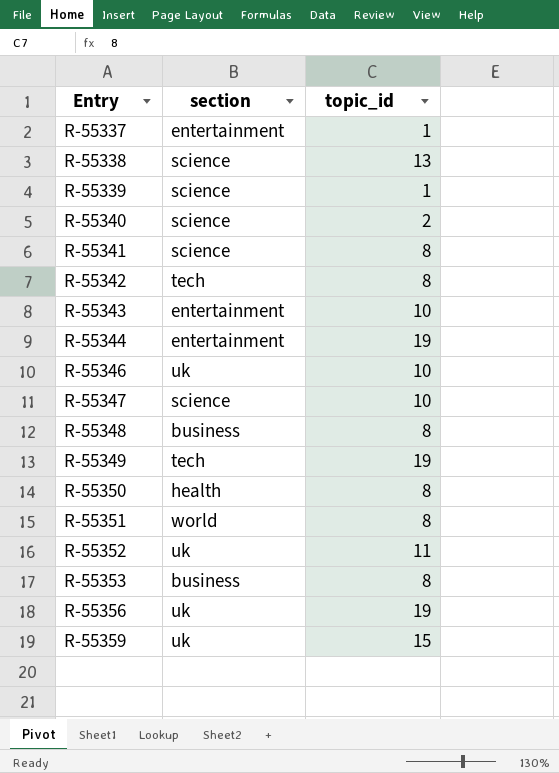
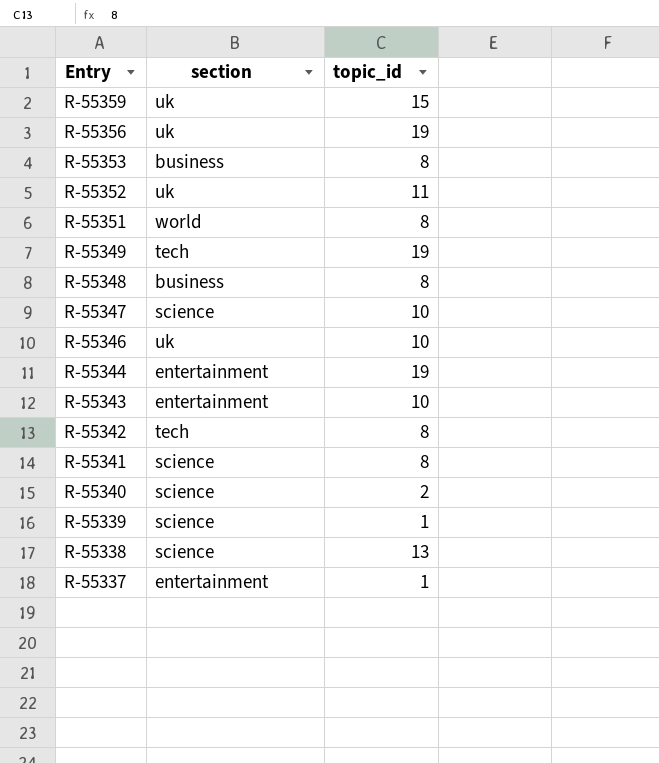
row order: Entry ascending -> Entry descending
row R-55350: health | 8 -> none

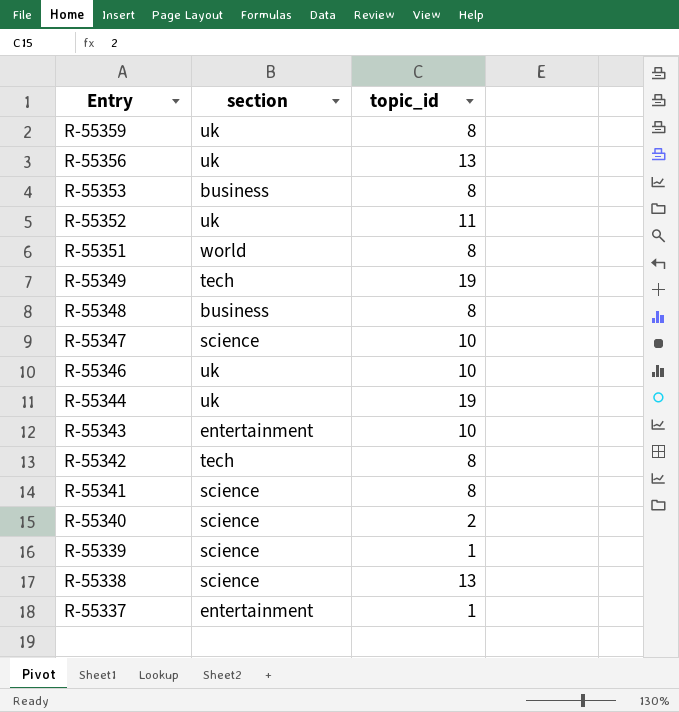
R-55359 | topic_id: 15 -> 8
R-55356 | topic_id: 19 -> 13
R-55344 | section: entertainment -> uk

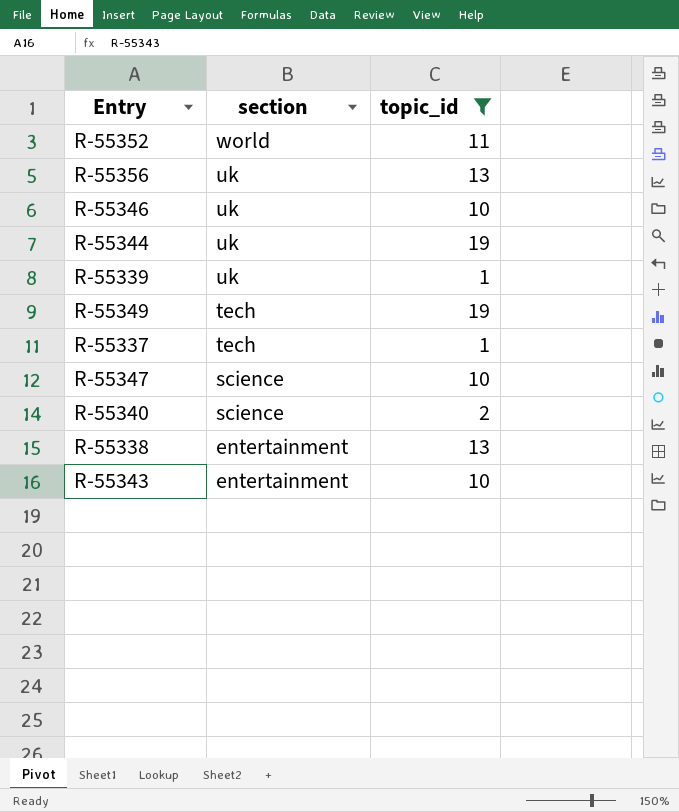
filter: none -> topic_id != 8
row order: Entry descending -> section descending
R-55352 | section: uk -> world
R-55339 | section: science -> uk
R-55337 | section: entertainment -> tech
R-55338 | section: science -> entertainment

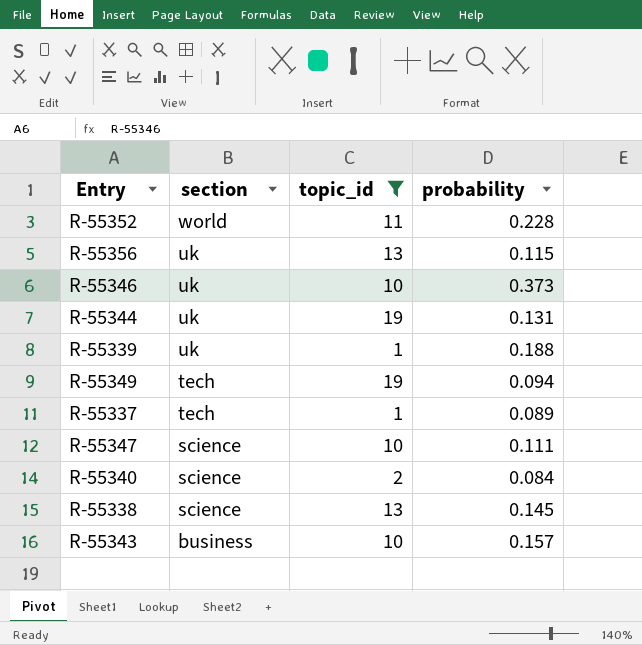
column probability | position: none -> 4
R-55338 | section: entertainment -> science
R-55343 | section: entertainment -> business

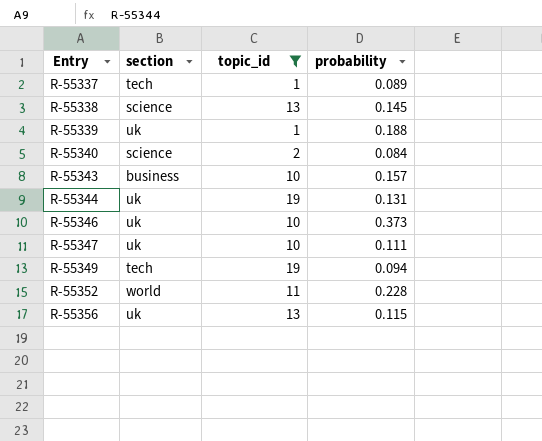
row order: section descending -> Entry ascending
R-55347 | section: science -> uk

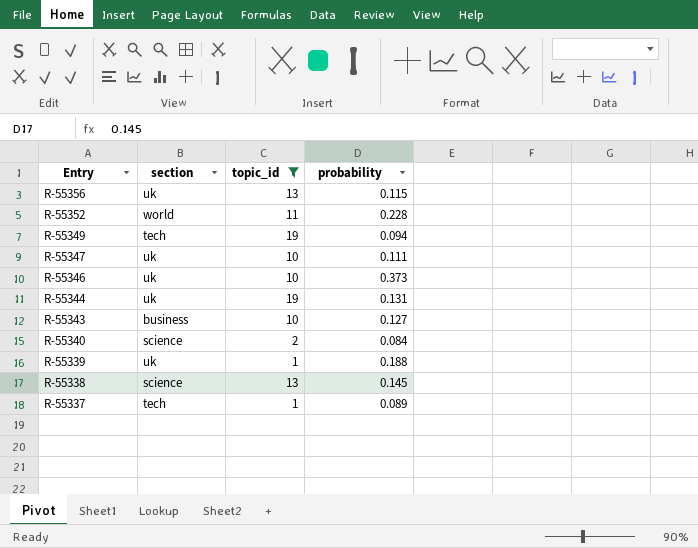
row order: Entry ascending -> Entry descending
R-55343 | probability: 0.157 -> 0.127

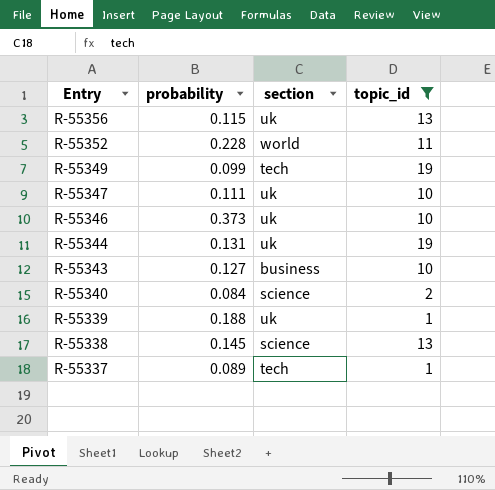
column probability | position: 4 -> 2
R-55349 | probability: 0.094 -> 0.099

